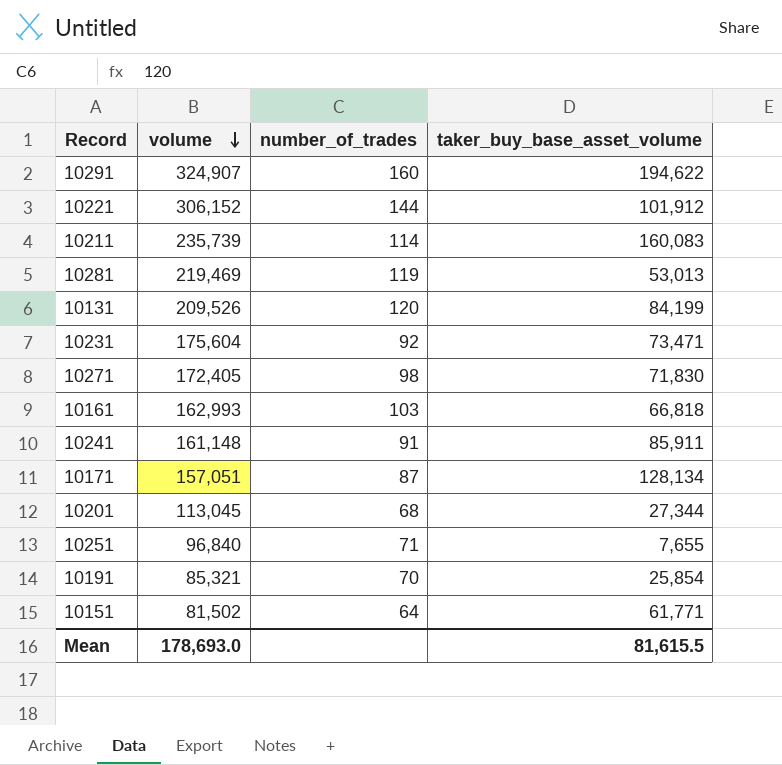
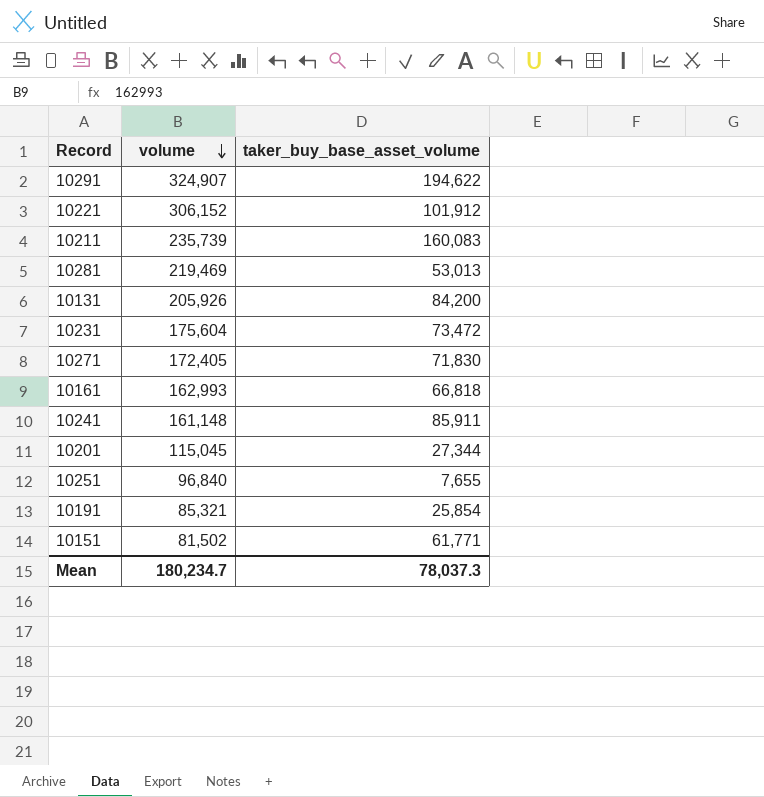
column number_of_trades | position: 3 -> none
row 10171: 157,051 | 87 | 128,134 -> none
10131 | volume: 209,526 -> 205,926
10131 | taker_buy_base_asset_volume: 84,199 -> 84,200
10231 | taker_buy_base_asset_volume: 73,471 -> 73,472
10201 | volume: 113,045 -> 115,045
Mean | volume: 178,693.0 -> 180,234.7
Mean | taker_buy_base_asset_volume: 81,615.5 -> 78,037.3

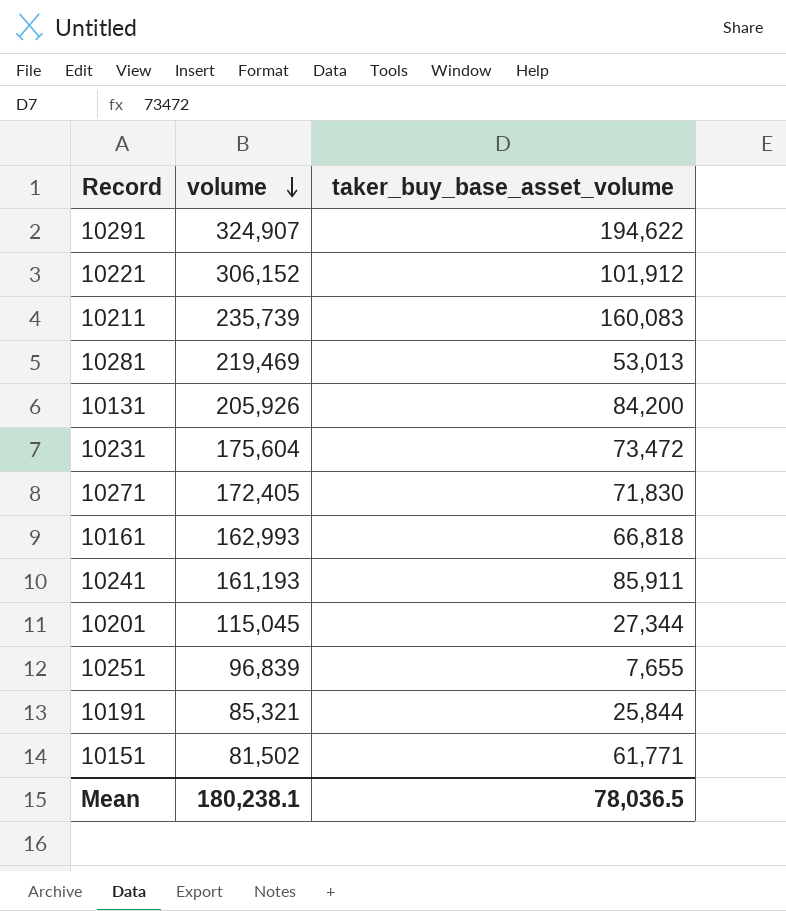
10241 | volume: 161,148 -> 161,193
10251 | volume: 96,840 -> 96,839
10191 | taker_buy_base_asset_volume: 25,854 -> 25,844
Mean | volume: 180,234.7 -> 180,238.1
Mean | taker_buy_base_asset_volume: 78,037.3 -> 78,036.5

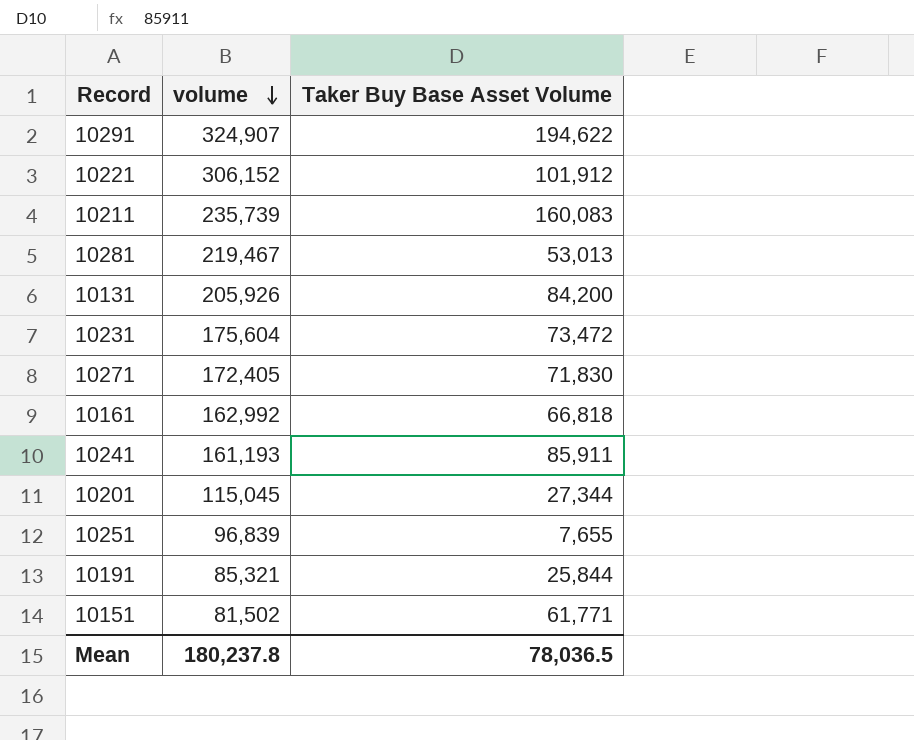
column name: taker_buy_base_asset_volume -> Taker Buy Base Asset Volume
10281 | volume: 219,469 -> 219,467
10161 | volume: 162,993 -> 162,992
Mean | volume: 180,238.1 -> 180,237.8

